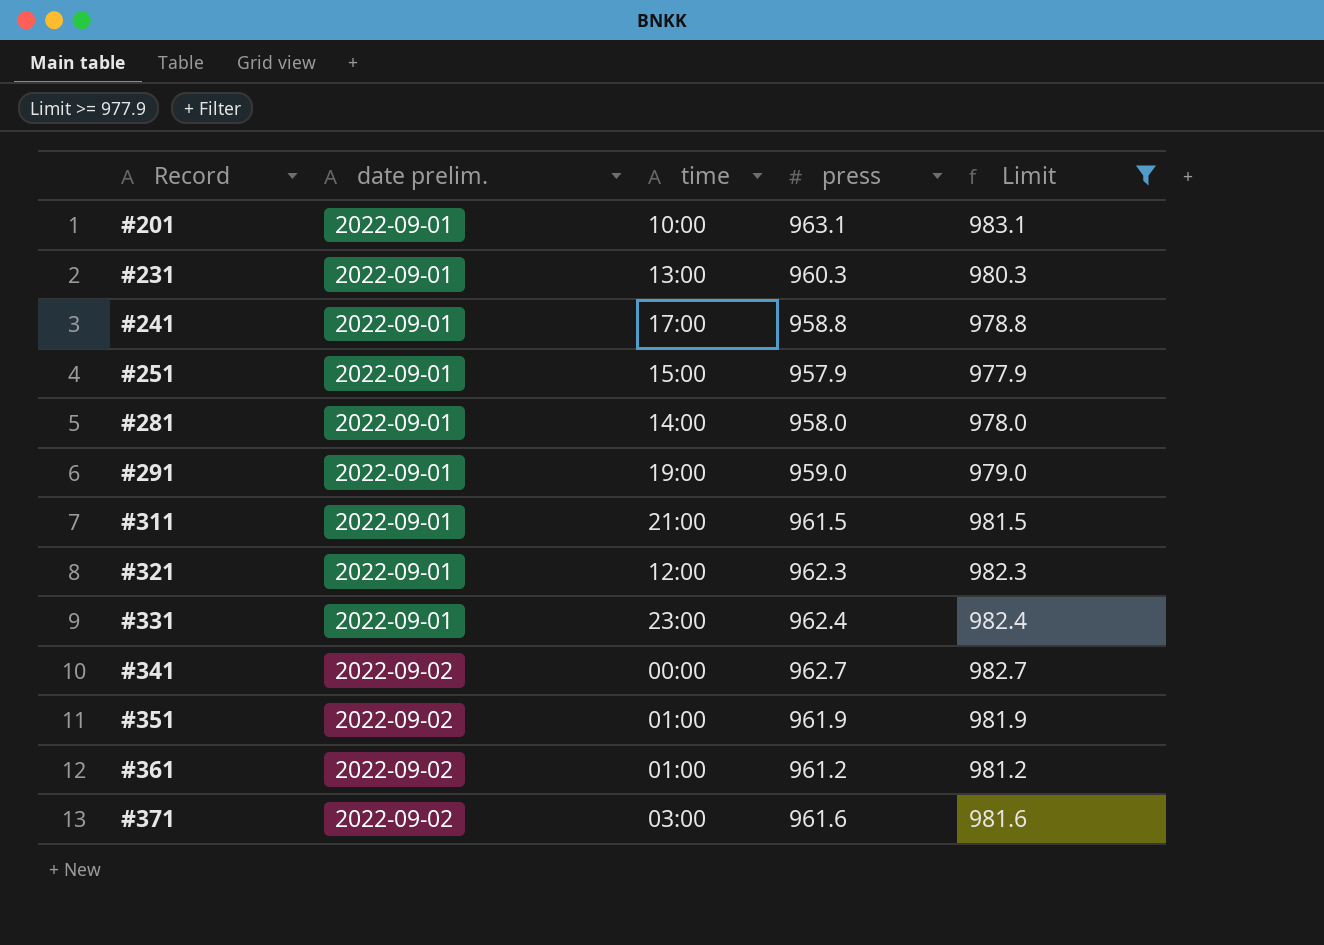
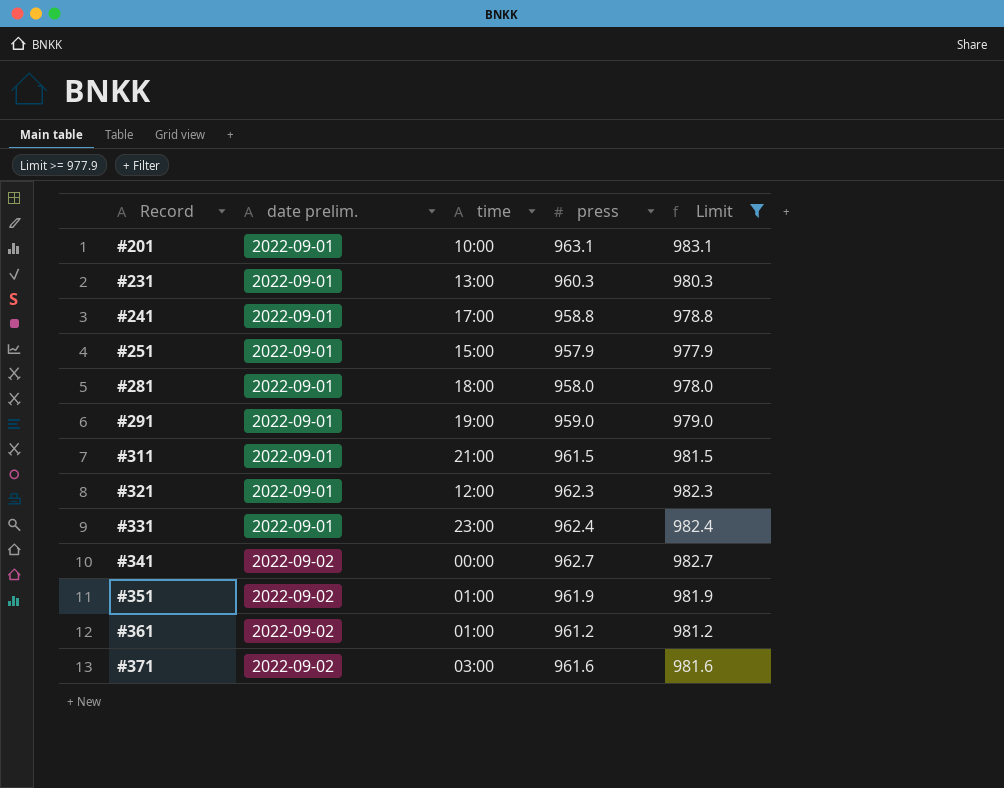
#281 | time: 14:00 -> 18:00

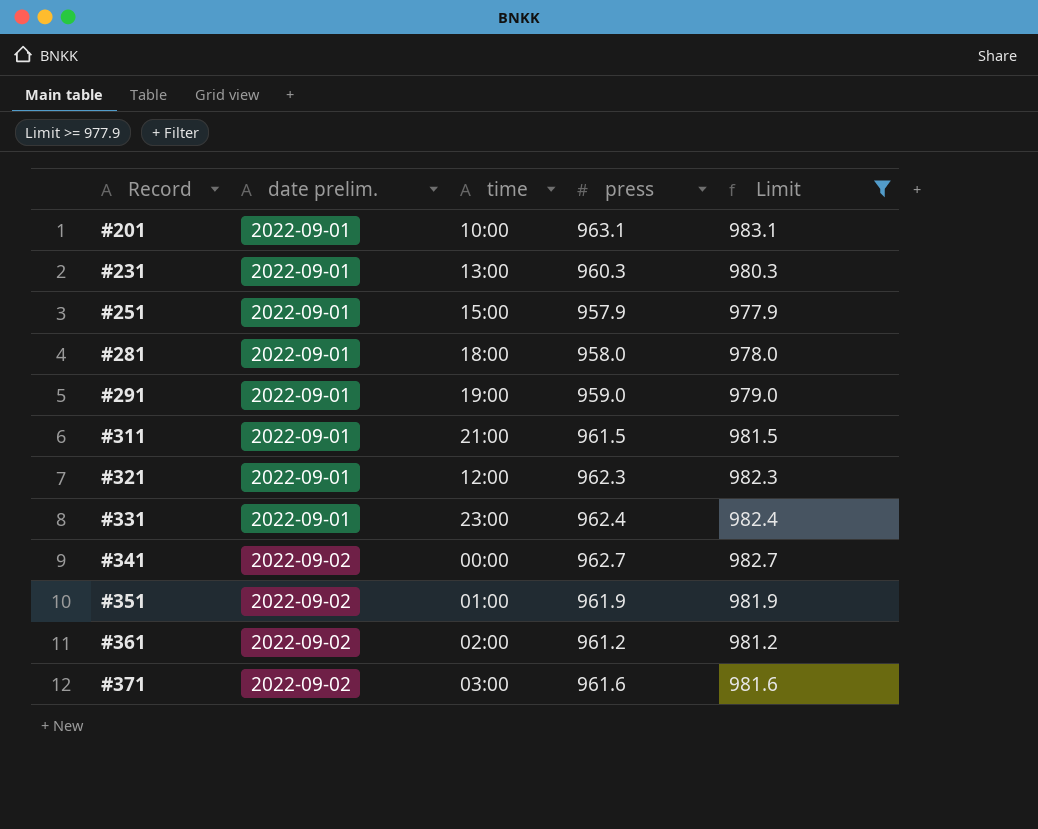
row #241: 2022-09-01 | 17:00 | 958.8 | 978.8 -> none
#361 | time: 01:00 -> 02:00

